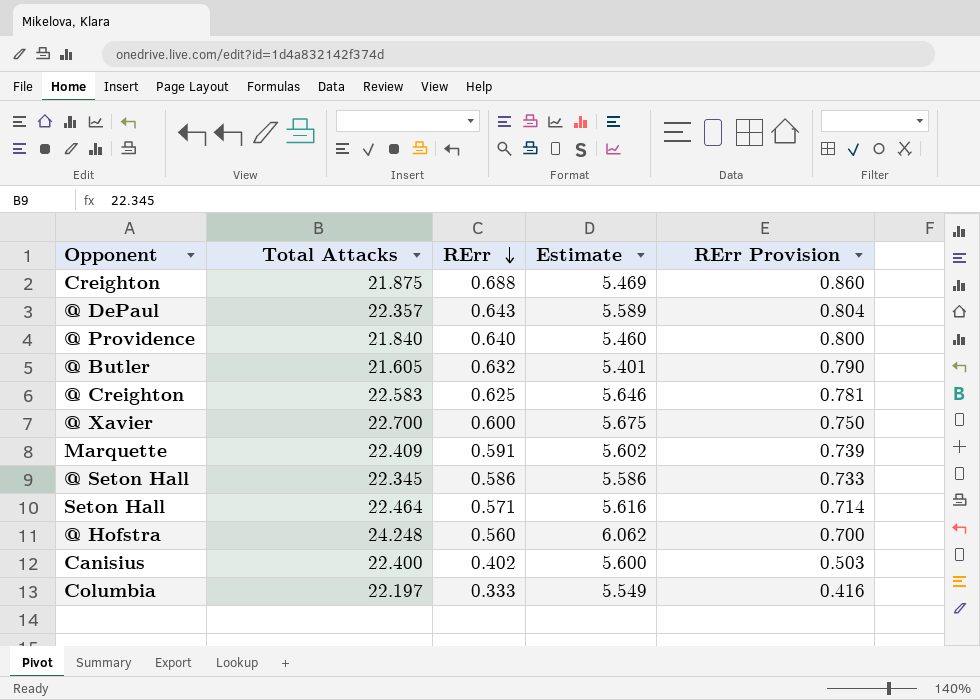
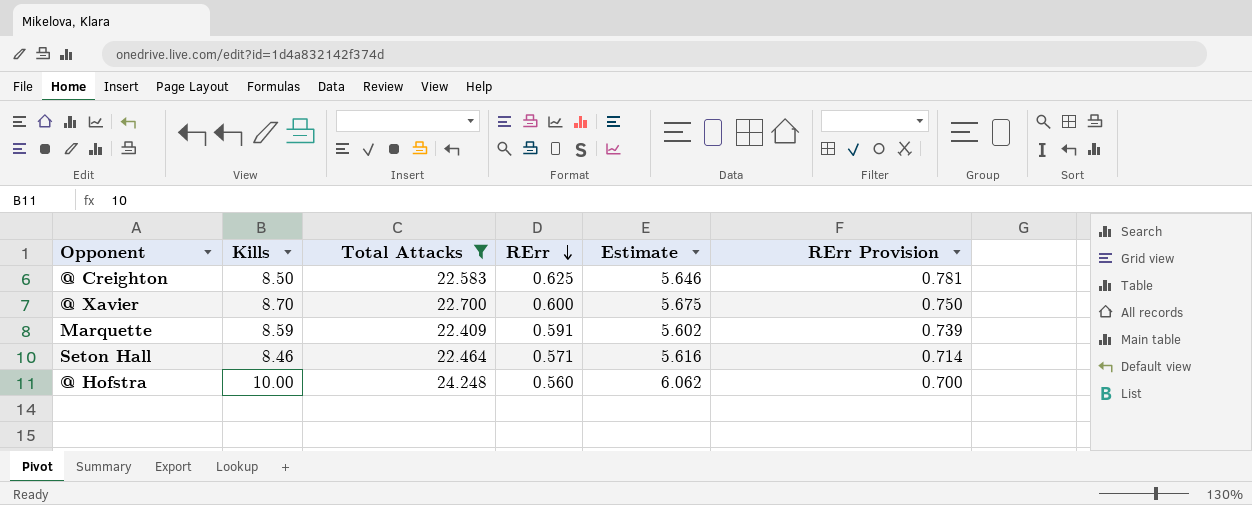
filter: none -> Total Attacks >= 22.409
column Kills | position: none -> 2

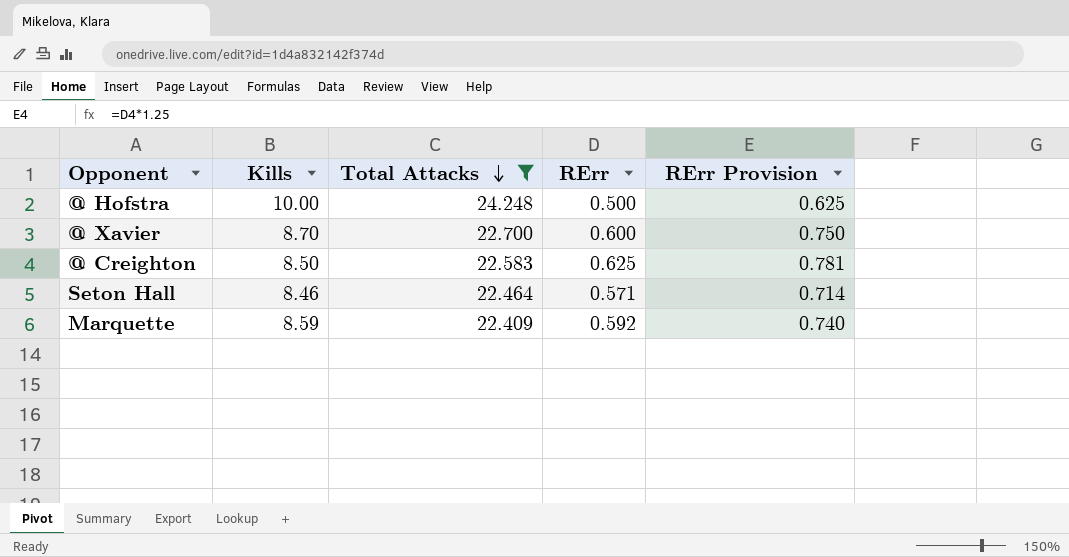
row order: RErr descending -> Total Attacks descending
column Estimate | formula: [Total Attacks] * 0.25 -> none
@ Hofstra | RErr: 0.560 -> 0.500
@ Hofstra | RErr Provision: 0.700 -> 0.625
Marquette | RErr: 0.591 -> 0.592
Marquette | RErr Provision: 0.739 -> 0.740

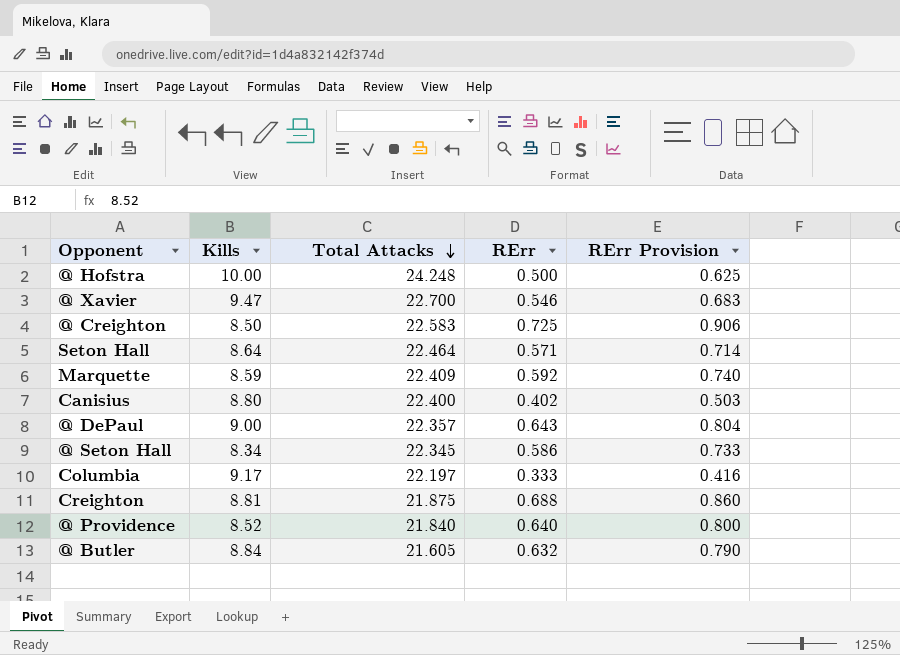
filter: Total Attacks >= 22.409 -> none
@ Xavier | Kills: 8.70 -> 9.47
@ Xavier | RErr: 0.600 -> 0.546
@ Xavier | RErr Provision: 0.750 -> 0.683
@ Creighton | RErr: 0.625 -> 0.725
@ Creighton | RErr Provision: 0.781 -> 0.906
Seton Hall | Kills: 8.46 -> 8.64

